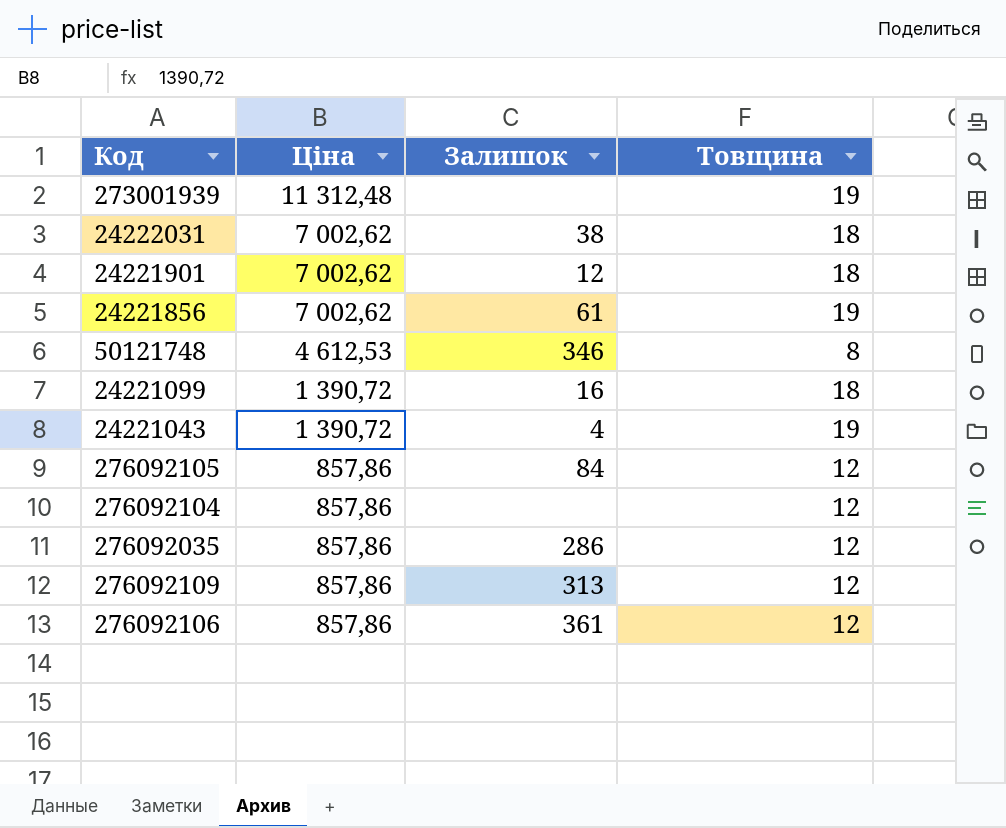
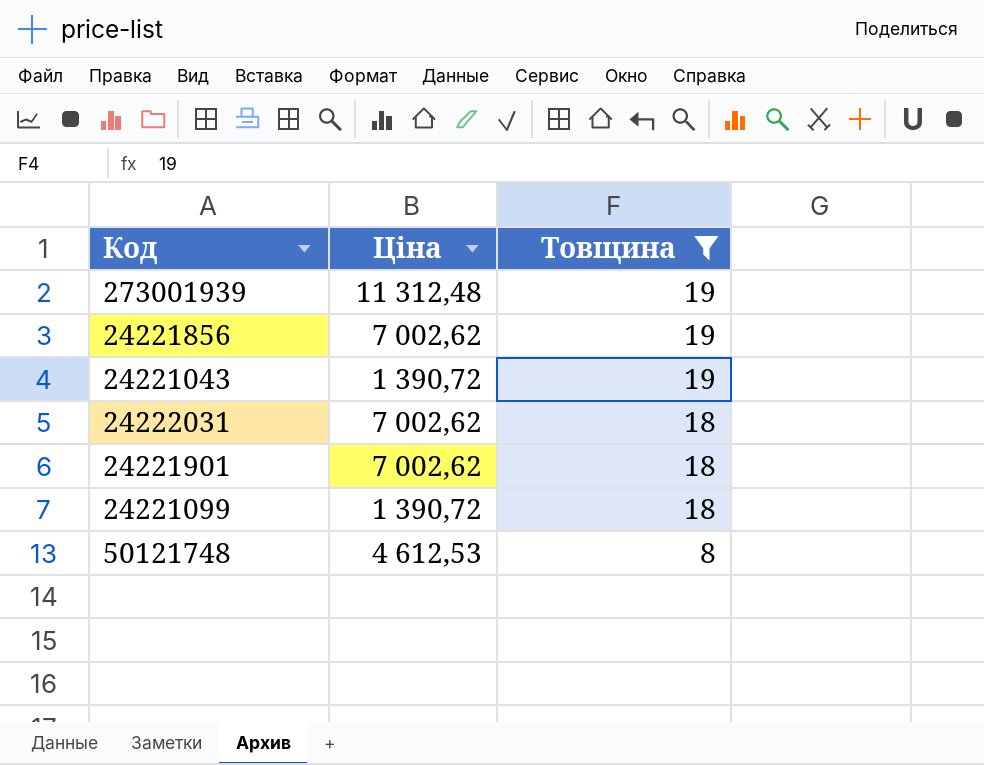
filter: none -> Товщина != 12
row order: Ціна descending -> Товщина descending
column Залишок | position: 3 -> none

